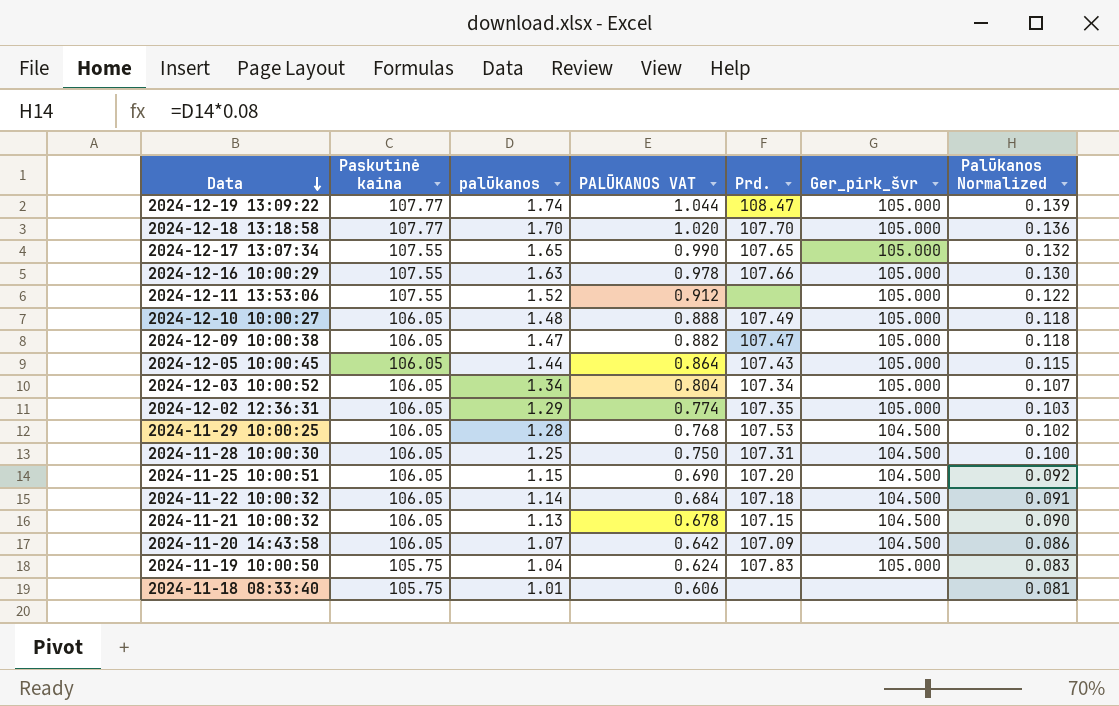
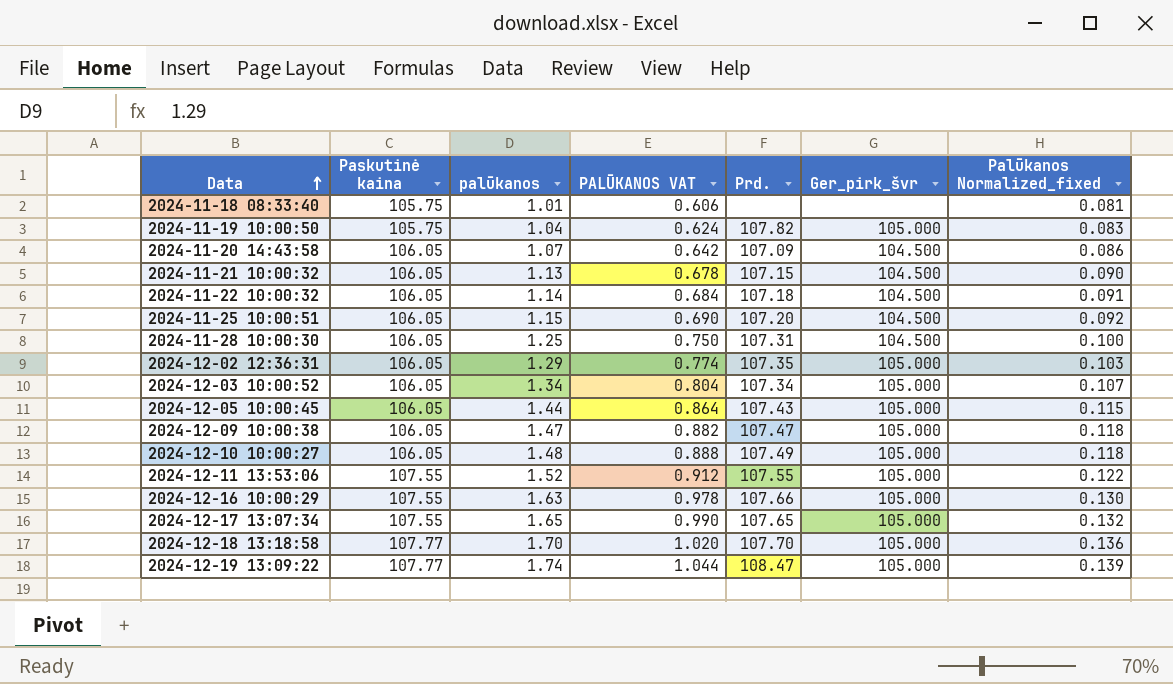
row order: Data descending -> Data ascending
column name: Palūkanos Normalized -> Palūkanos Normalized_fixed
row 2024-11-29 10:00:25: 106.05 | 1.28 | 0.768 | 107.53 | 104.500 | 0.102 -> none
2024-11-19 10:00:50 | Prd.: 107.83 -> 107.82
2024-12-11 13:53:06 | Prd.: none -> 107.55

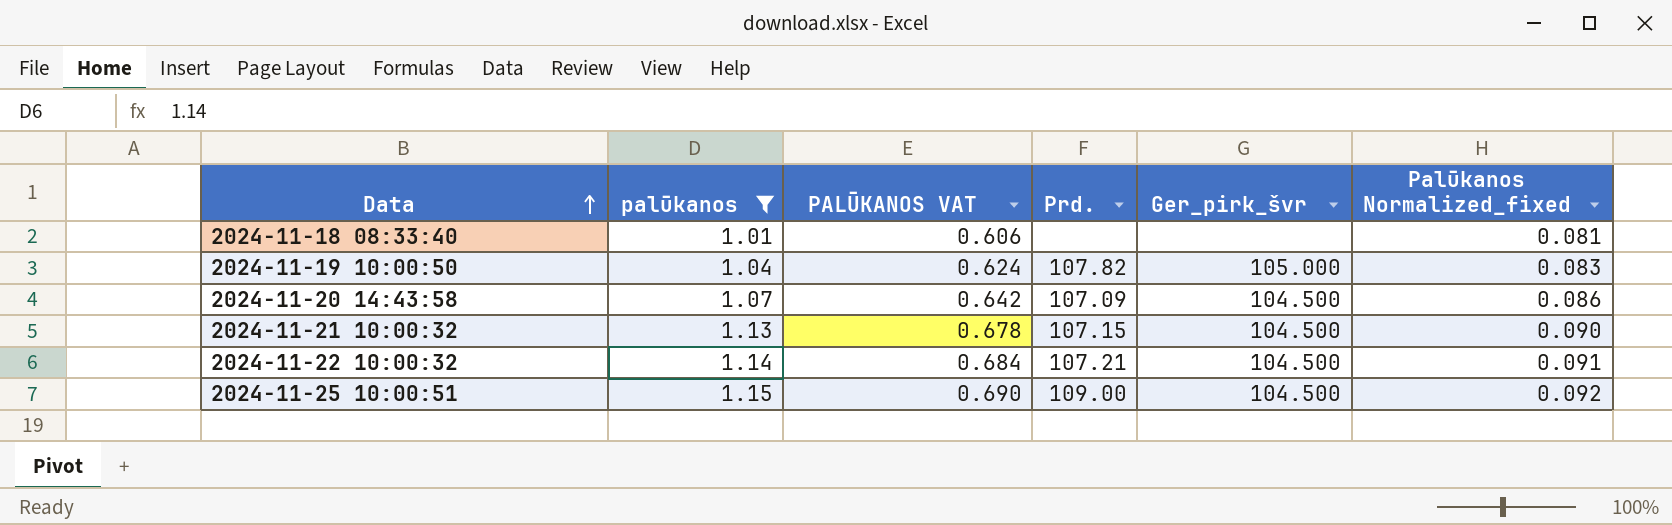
filter: none -> palūkanos <= 1.15
column Paskutinė kaina | position: 2 -> none
2024-11-22 10:00:32 | Prd.: 107.18 -> 107.21
2024-11-25 10:00:51 | Prd.: 107.20 -> 109.00

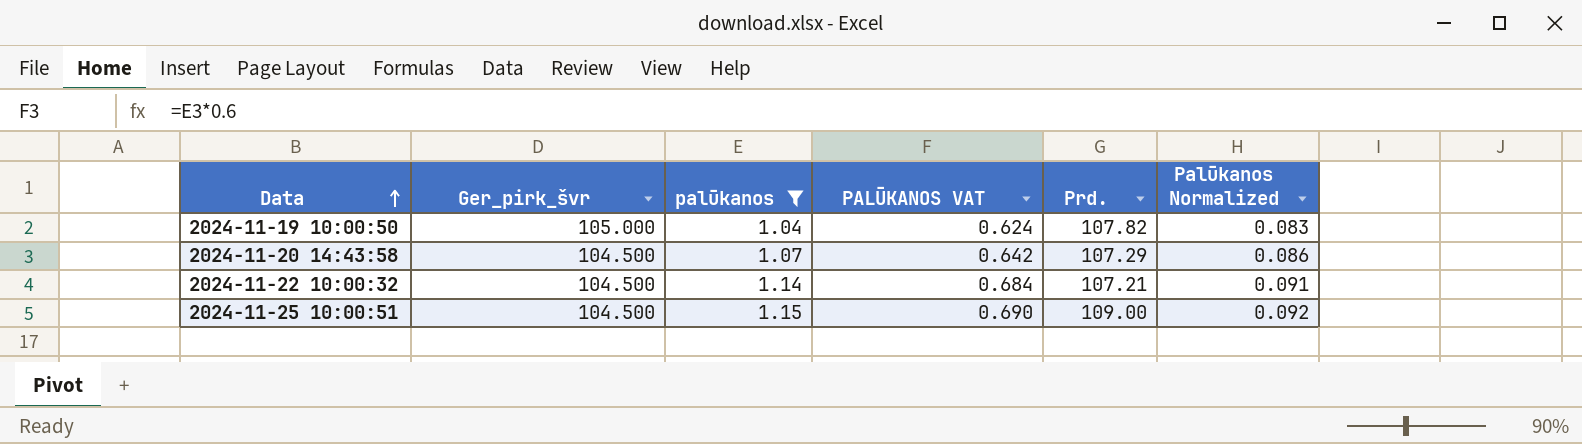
column Ger_pirk_švr | position: 5 -> 2
column name: Palūkanos Normalized_fixed -> Palūkanos Normalized
row 2024-11-18 08:33:40: 1.01 | 0.606 | none | none | 0.081 -> none
row 2024-11-21 10:00:32: 1.13 | 0.678 | 107.15 | 104.500 | 0.090 -> none
2024-11-20 14:43:58 | Prd.: 107.09 -> 107.29

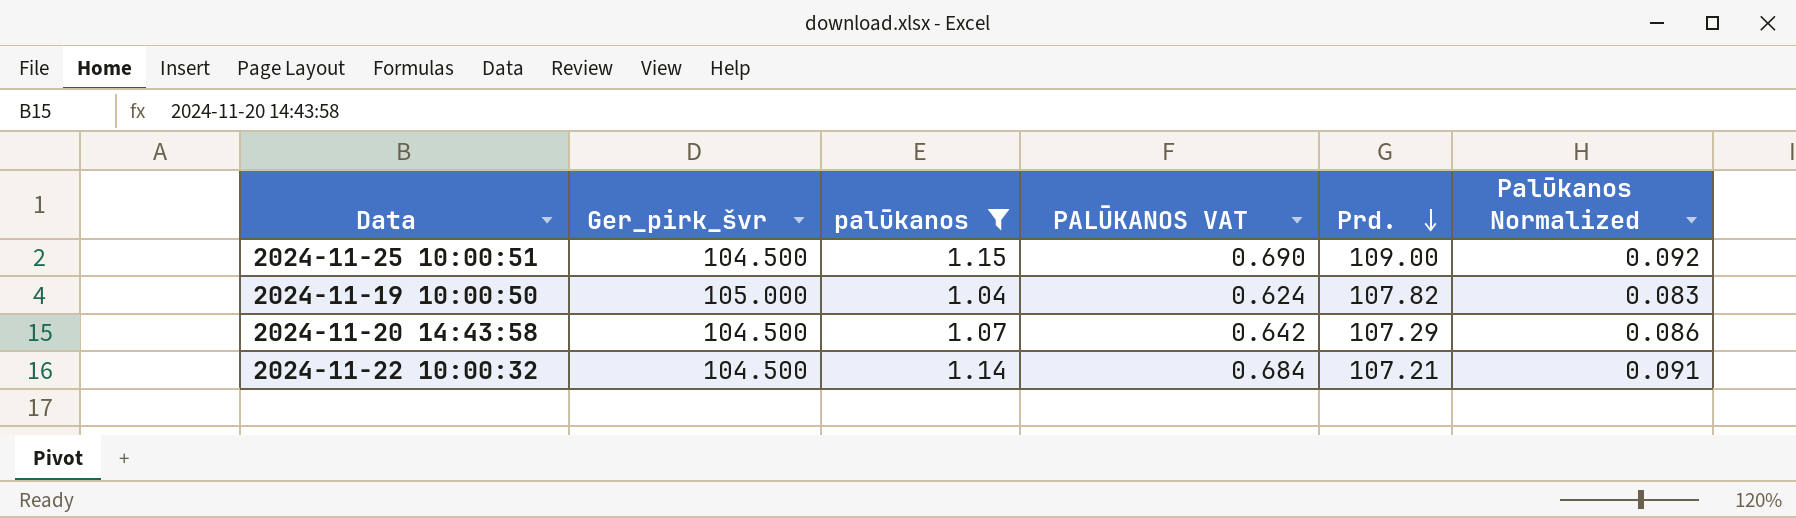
row order: Data ascending -> Prd. descending

